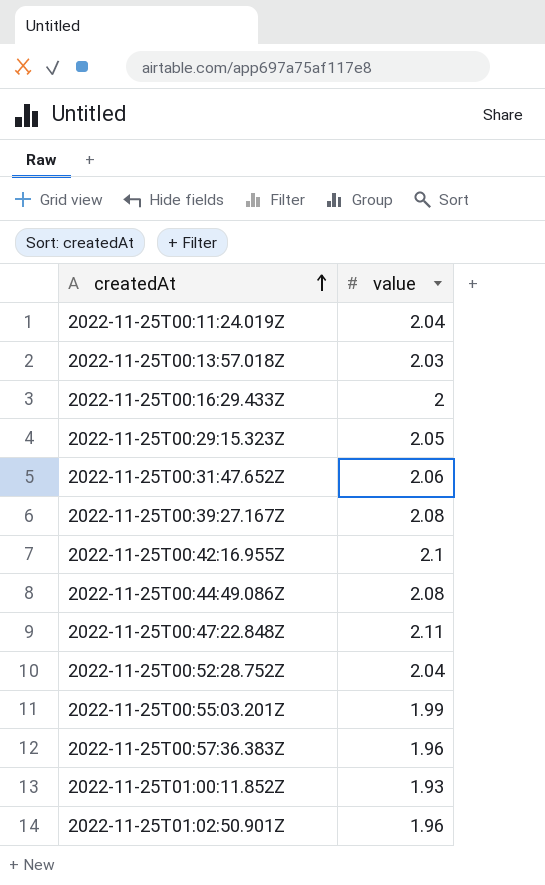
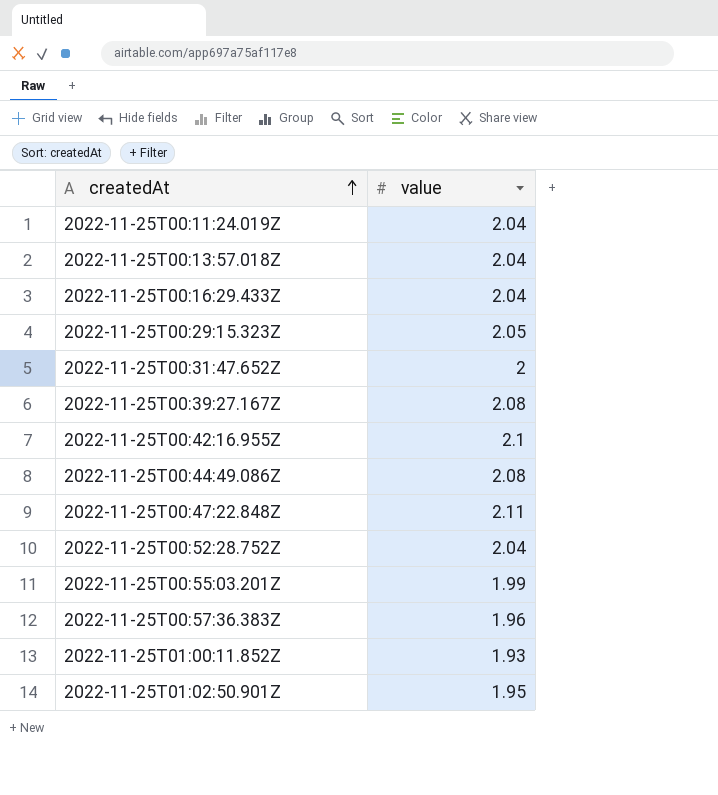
2022-11-25T00:13:57.018Z | value: 2.03 -> 2.04
2022-11-25T00:16:29.433Z | value: 2 -> 2.04
2022-11-25T00:31:47.652Z | value: 2.06 -> 2
2022-11-25T01:02:50.901Z | value: 1.96 -> 1.95

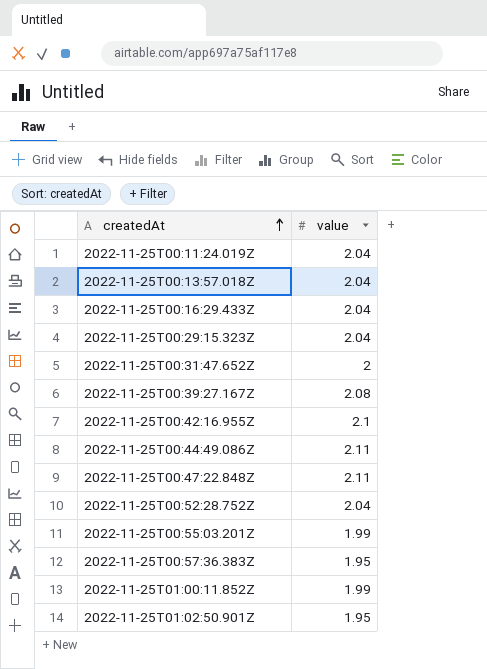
2022-11-25T00:29:15.323Z | value: 2.05 -> 2.04
2022-11-25T00:44:49.086Z | value: 2.08 -> 2.11
2022-11-25T00:57:36.383Z | value: 1.96 -> 1.95
2022-11-25T01:00:11.852Z | value: 1.93 -> 1.99

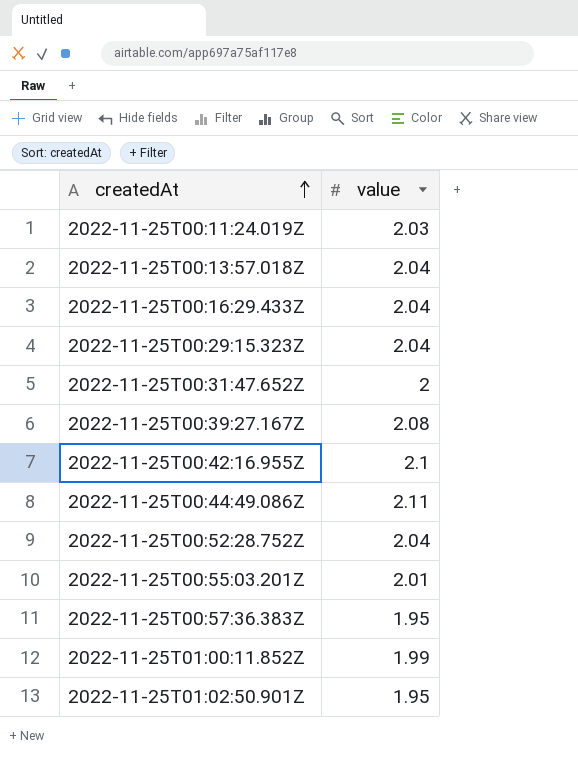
row 2022-11-25T00:47:22.848Z: 2.11 -> none
2022-11-25T00:11:24.019Z | value: 2.04 -> 2.03
2022-11-25T00:55:03.201Z | value: 1.99 -> 2.01

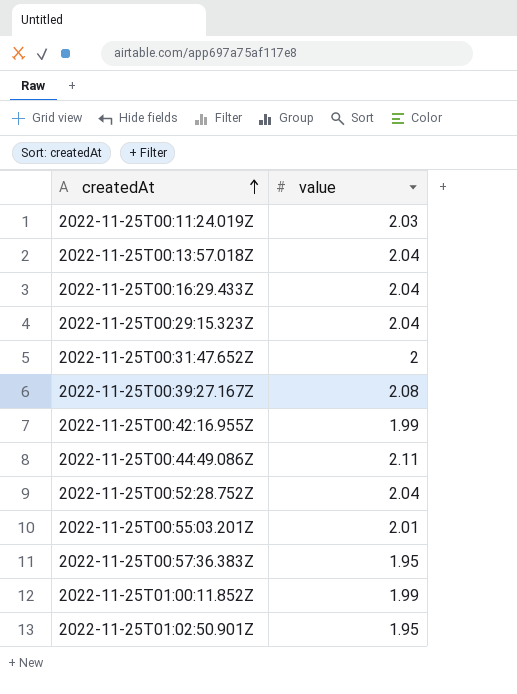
2022-11-25T00:42:16.955Z | value: 2.1 -> 1.99

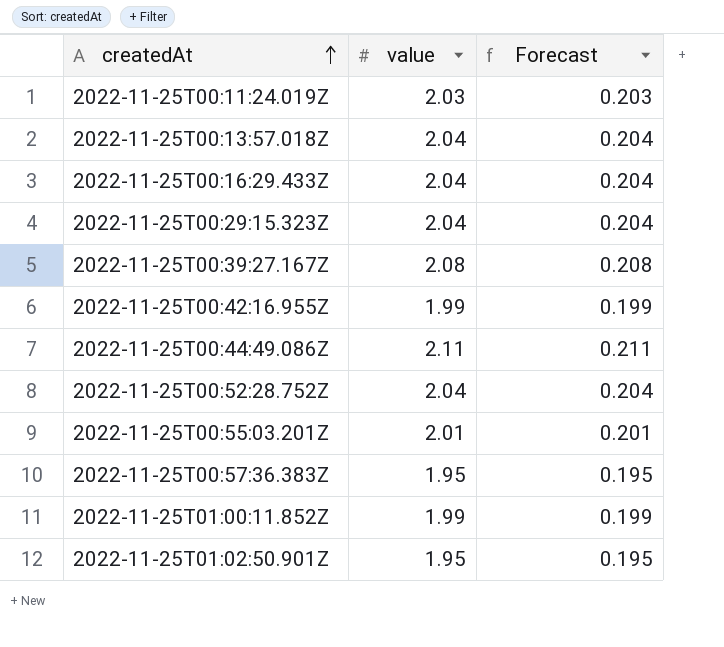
column Forecast | formula: none -> [value] * 0.1
row 2022-11-25T00:31:47.652Z: 2 -> none

